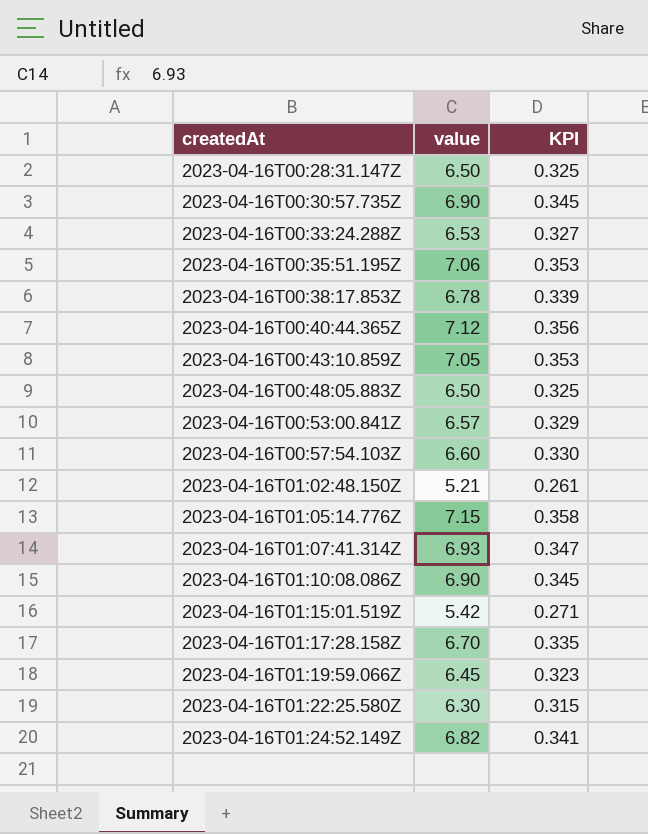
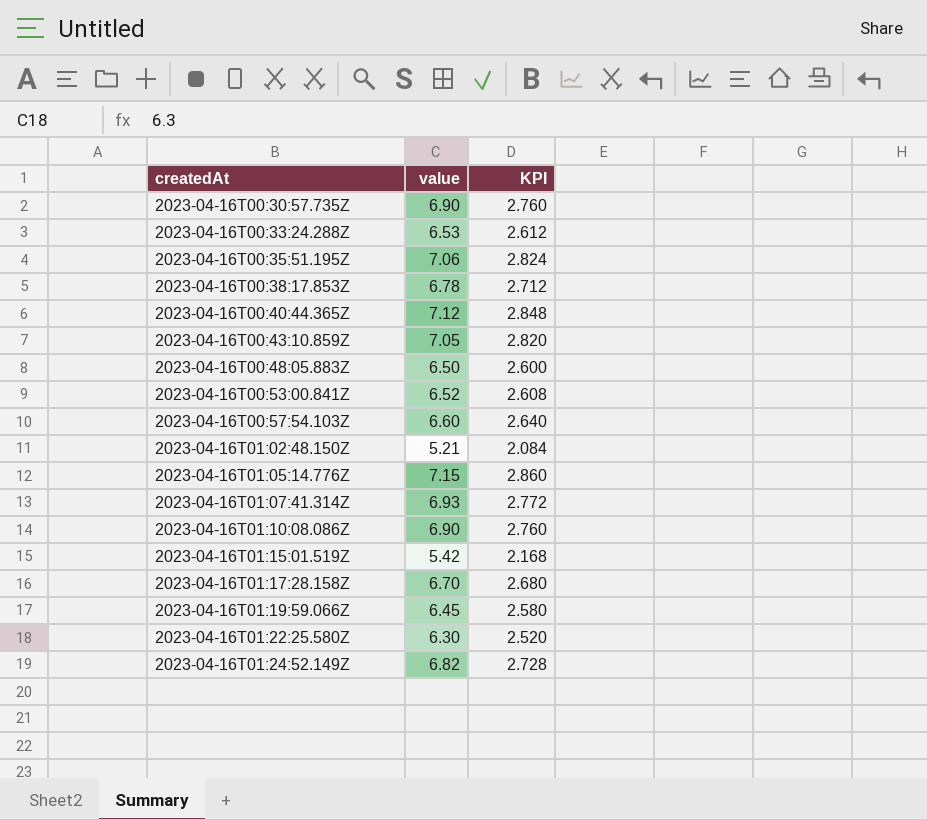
column KPI | formula: [value] * 0.05 -> [value] * 0.4
row 2023-04-16T00:28:31.147Z: 6.50 | 0.325 -> none
2023-04-16T00:53:00.841Z | value: 6.57 -> 6.52

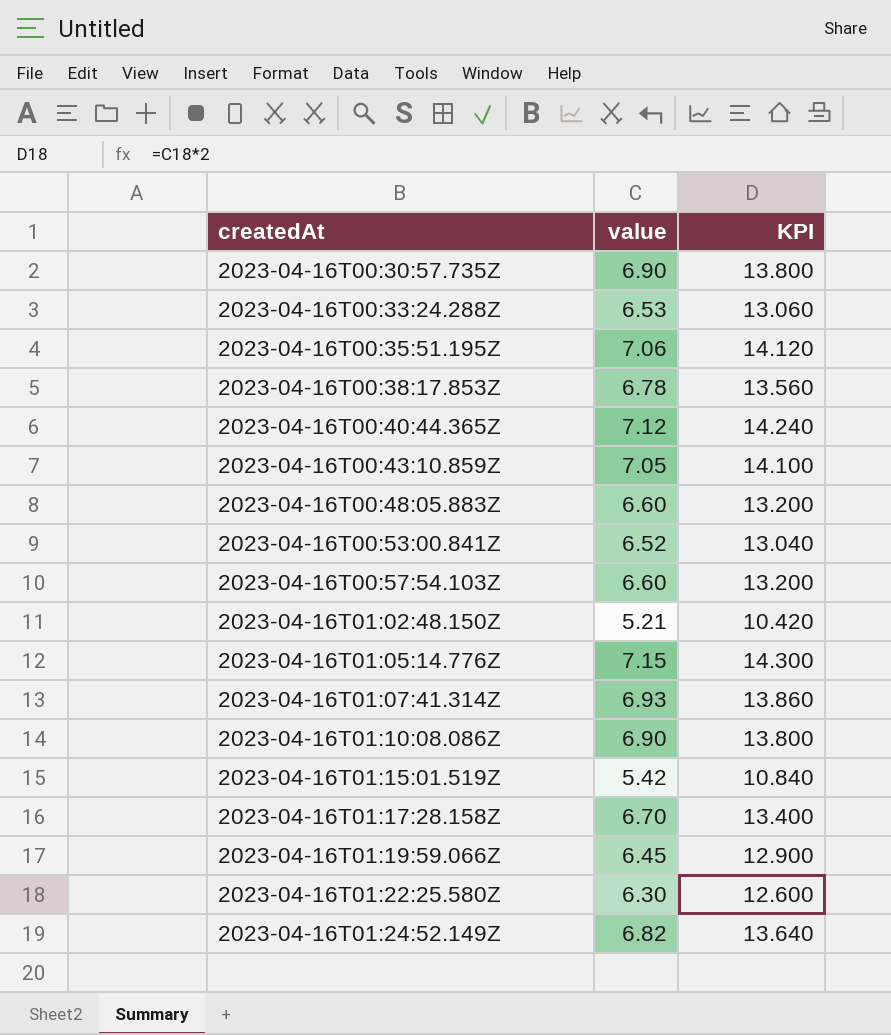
column KPI | formula: [value] * 0.4 -> [value] * 2
2023-04-16T00:48:05.883Z | value: 6.50 -> 6.60

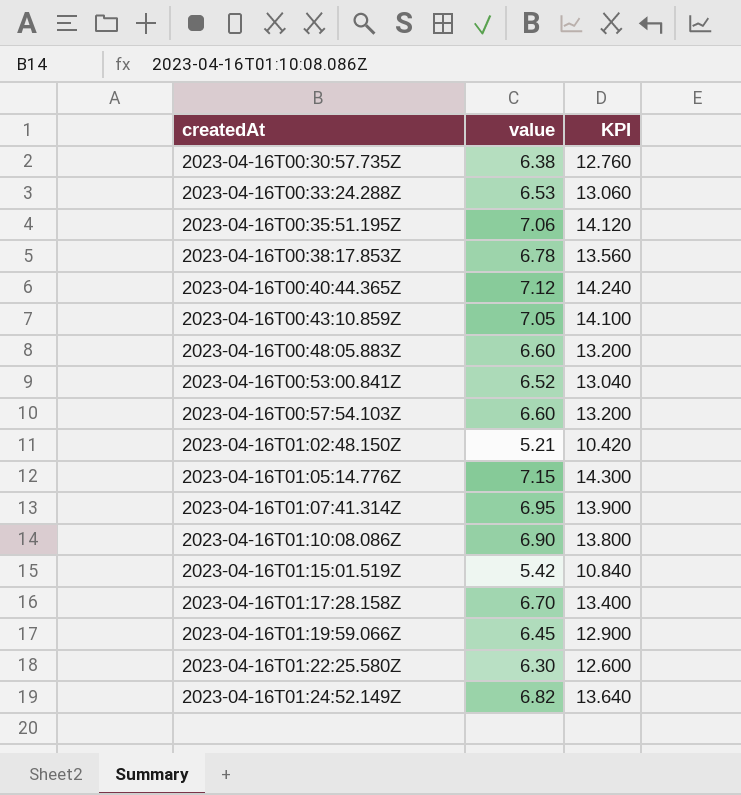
2023-04-16T00:30:57.735Z | value: 6.90 -> 6.38
2023-04-16T00:30:57.735Z | KPI: 13.800 -> 12.760
2023-04-16T01:07:41.314Z | value: 6.93 -> 6.95
2023-04-16T01:07:41.314Z | KPI: 13.860 -> 13.900

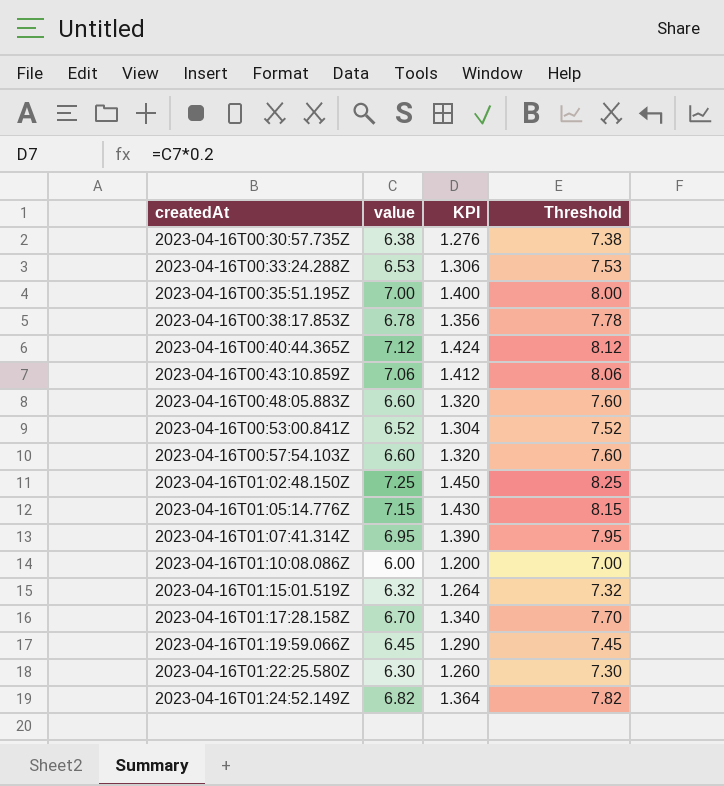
column KPI | formula: [value] * 2 -> [value] * 0.2
column Threshold | formula: none -> [value] + 1
2023-04-16T00:35:51.195Z | value: 7.06 -> 7.00
2023-04-16T00:43:10.859Z | value: 7.05 -> 7.06
2023-04-16T01:02:48.150Z | value: 5.21 -> 7.25
2023-04-16T01:10:08.086Z | value: 6.90 -> 6.00
2023-04-16T01:15:01.519Z | value: 5.42 -> 6.32

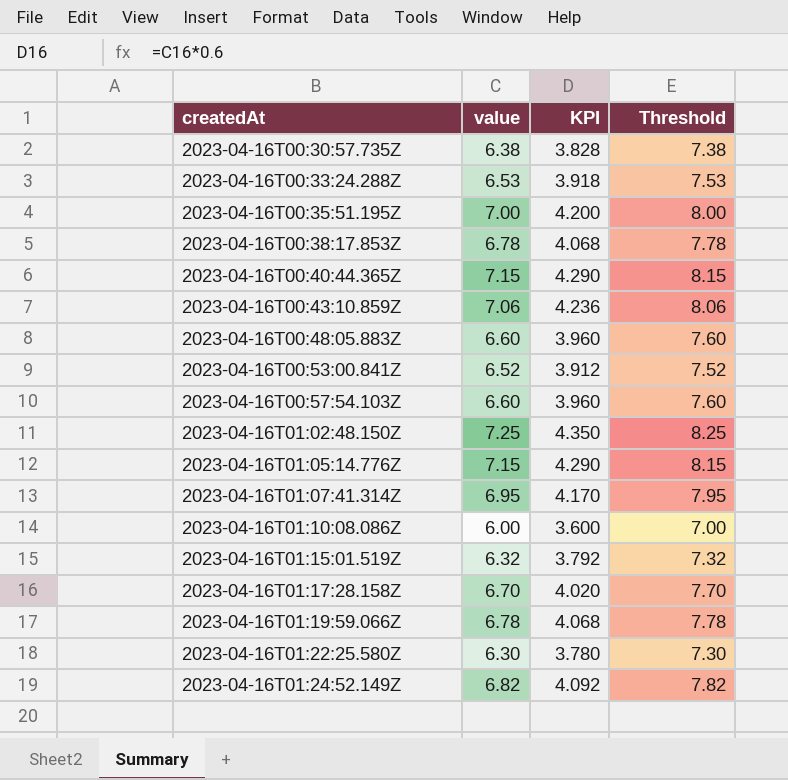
column KPI | formula: [value] * 0.2 -> [value] * 0.6
2023-04-16T00:40:44.365Z | value: 7.12 -> 7.15
2023-04-16T00:40:44.365Z | Threshold: 8.12 -> 8.15
2023-04-16T01:19:59.066Z | value: 6.45 -> 6.78
2023-04-16T01:19:59.066Z | Threshold: 7.45 -> 7.78

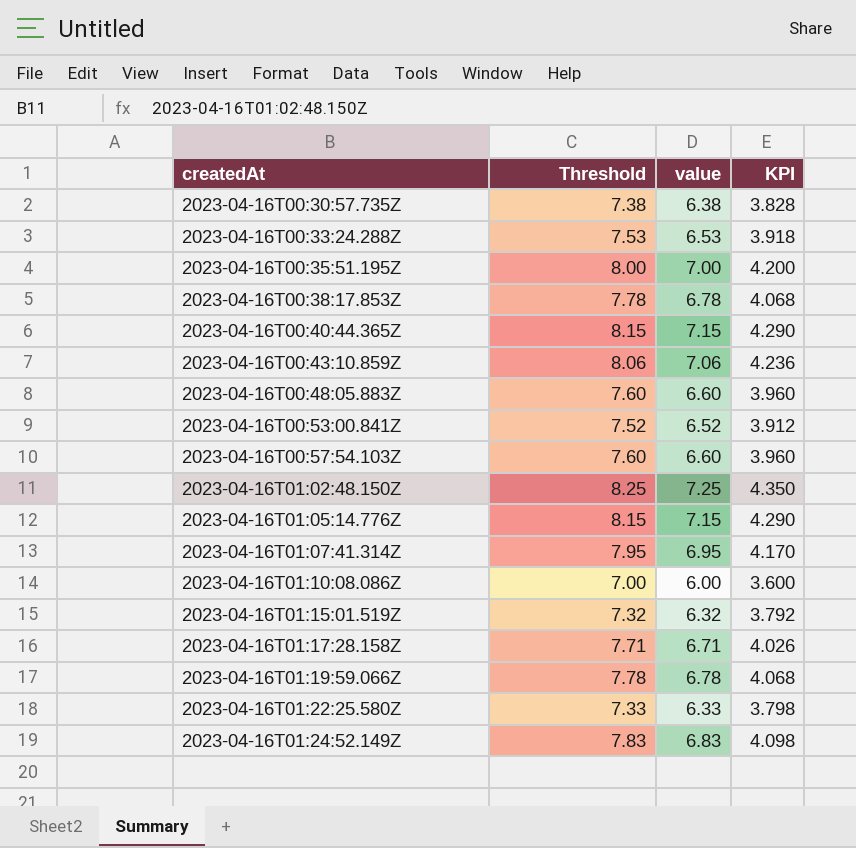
column Threshold | position: 4 -> 2
2023-04-16T01:17:28.158Z | Threshold: 7.70 -> 7.71
2023-04-16T01:17:28.158Z | value: 6.70 -> 6.71
2023-04-16T01:17:28.158Z | KPI: 4.020 -> 4.026
2023-04-16T01:22:25.580Z | Threshold: 7.30 -> 7.33
2023-04-16T01:22:25.580Z | value: 6.30 -> 6.33
2023-04-16T01:22:25.580Z | KPI: 3.780 -> 3.798
2023-04-16T01:24:52.149Z | Threshold: 7.82 -> 7.83
2023-04-16T01:24:52.149Z | value: 6.82 -> 6.83
2023-04-16T01:24:52.149Z | KPI: 4.092 -> 4.098

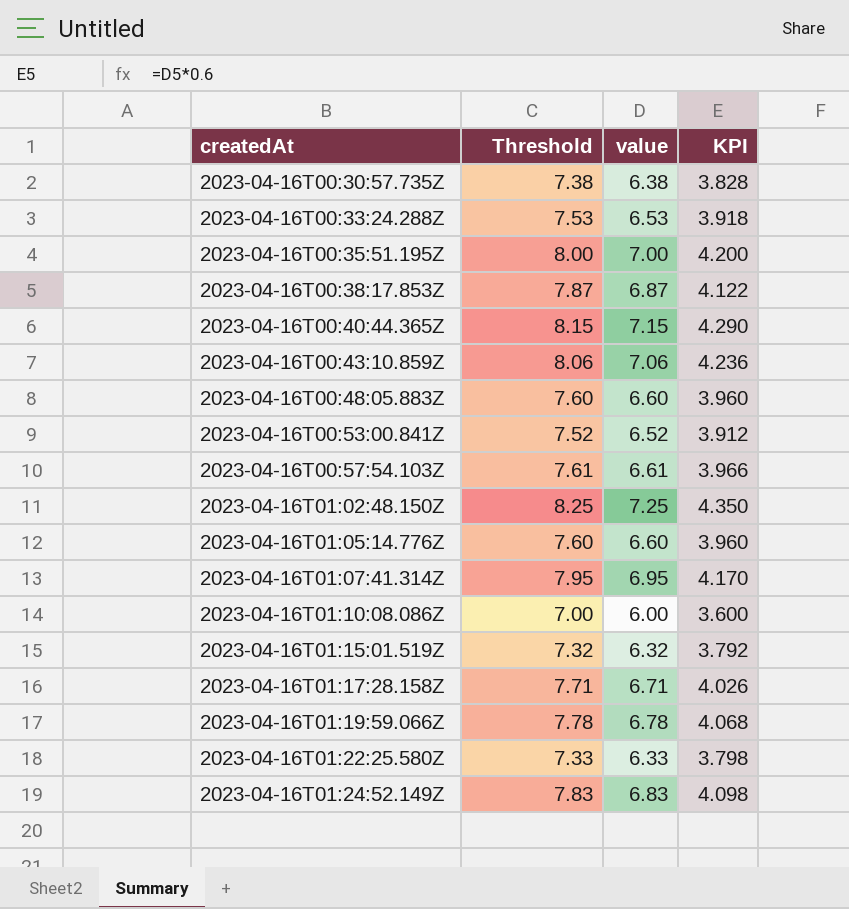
2023-04-16T00:38:17.853Z | Threshold: 7.78 -> 7.87
2023-04-16T00:38:17.853Z | value: 6.78 -> 6.87
2023-04-16T00:38:17.853Z | KPI: 4.068 -> 4.122
2023-04-16T00:57:54.103Z | Threshold: 7.60 -> 7.61
2023-04-16T00:57:54.103Z | value: 6.60 -> 6.61
2023-04-16T00:57:54.103Z | KPI: 3.960 -> 3.966
2023-04-16T01:05:14.776Z | Threshold: 8.15 -> 7.60
2023-04-16T01:05:14.776Z | value: 7.15 -> 6.60
2023-04-16T01:05:14.776Z | KPI: 4.290 -> 3.960

